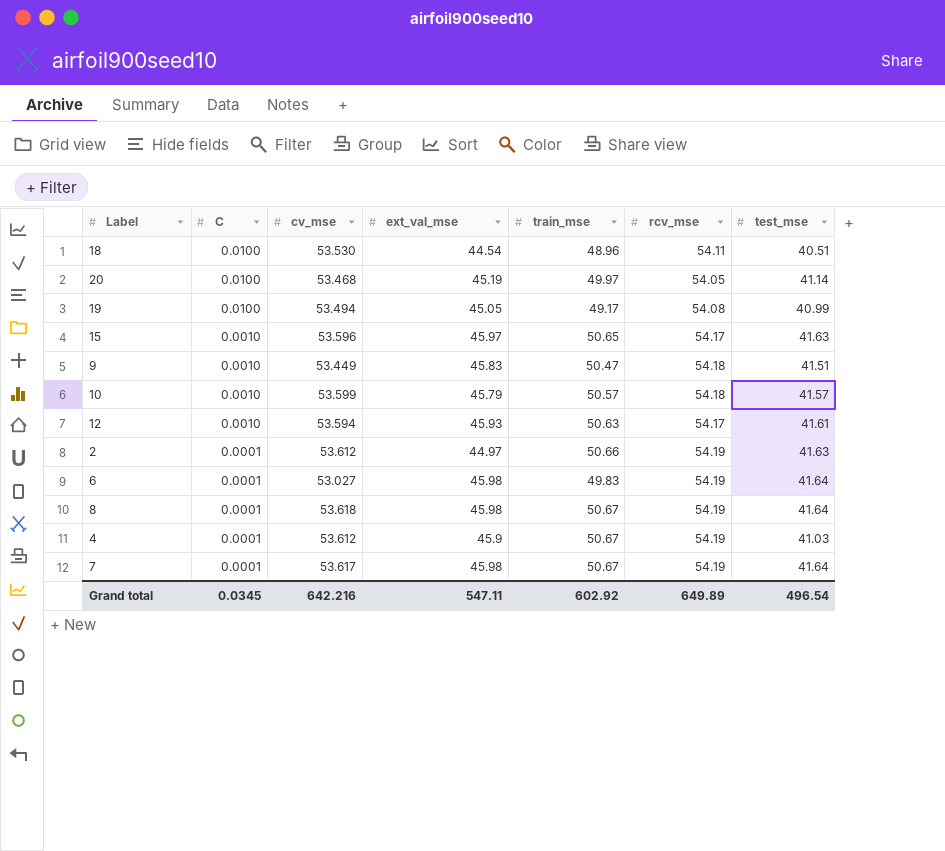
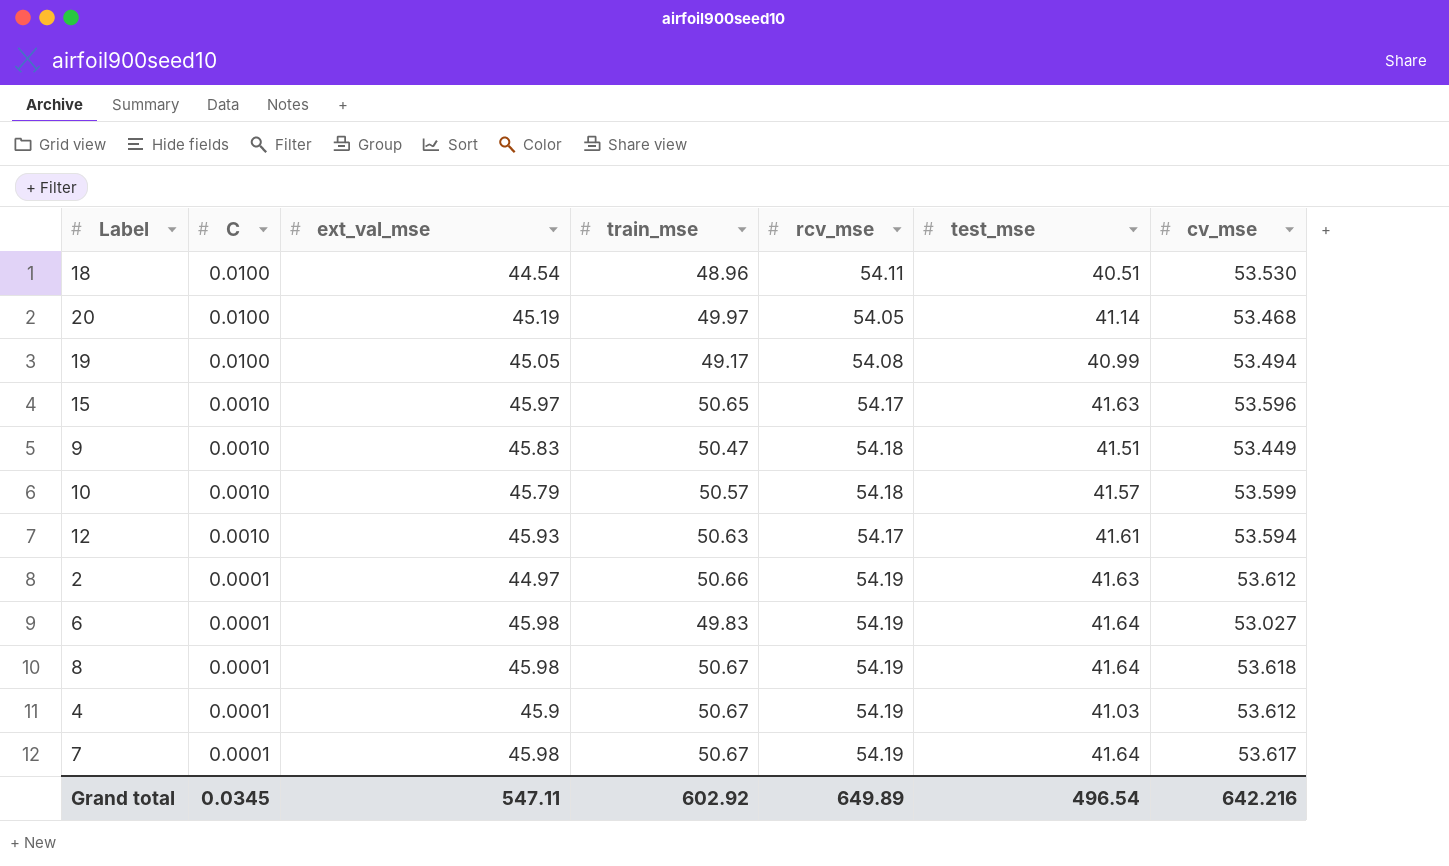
column cv_mse | position: 3 -> 7

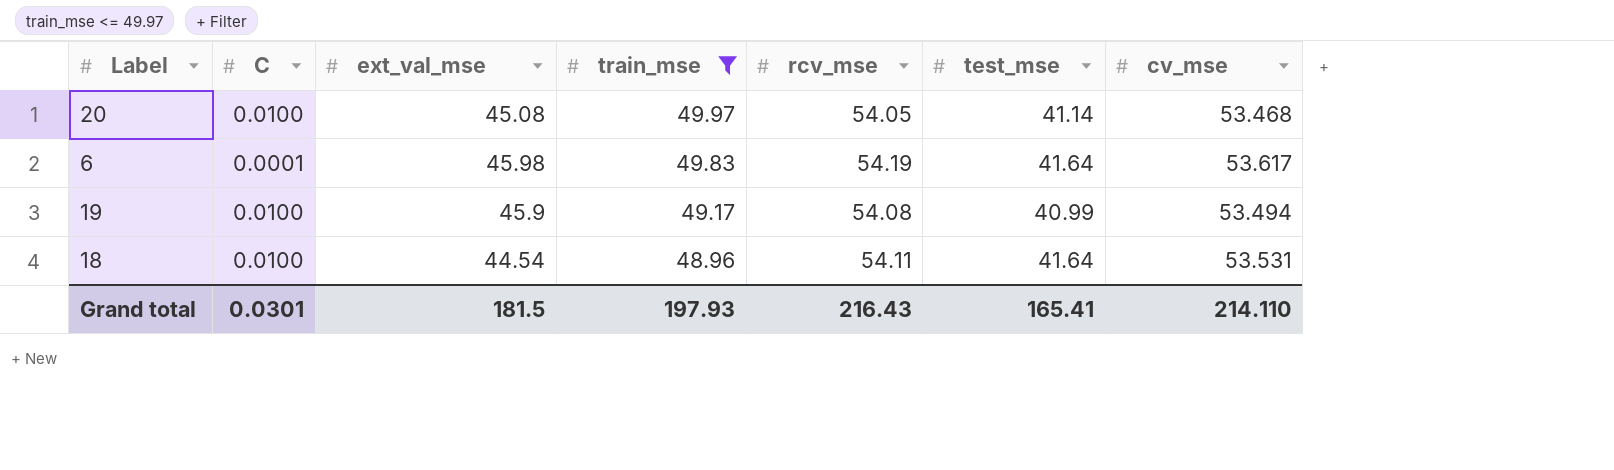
filter: none -> train_mse <= 49.97
row order: C descending -> train_mse descending
20 | ext_val_mse: 45.19 -> 45.08
6 | cv_mse: 53.027 -> 53.617
19 | ext_val_mse: 45.05 -> 45.9
18 | test_mse: 40.51 -> 41.64
18 | cv_mse: 53.530 -> 53.531
Grand total | C: 0.0345 -> 0.0301
Grand total | ext_val_mse: 547.11 -> 181.5
Grand total | train_mse: 602.92 -> 197.93
Grand total | rcv_mse: 649.89 -> 216.43
Grand total | test_mse: 496.54 -> 165.41
Grand total | cv_mse: 642.216 -> 214.110

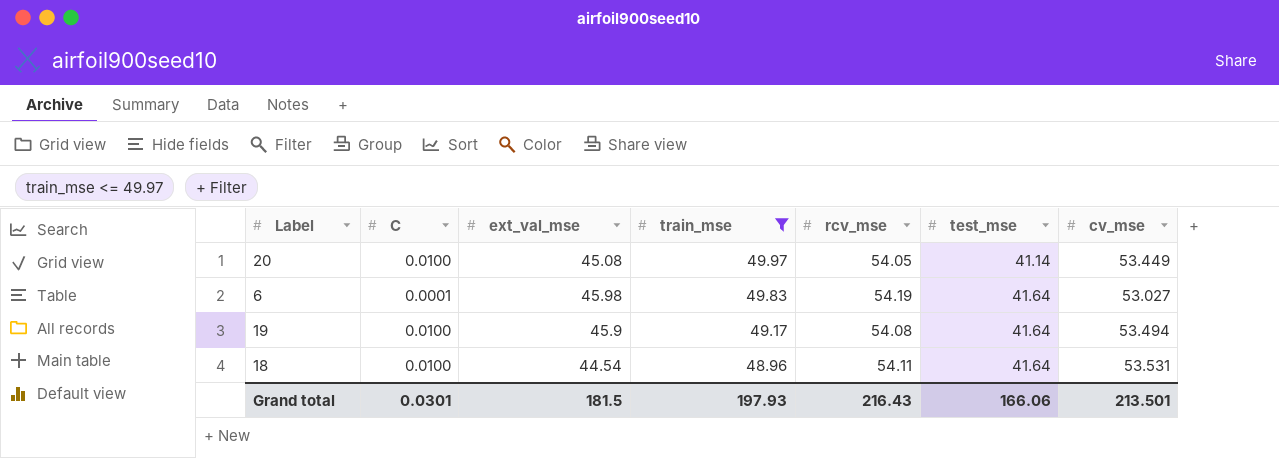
20 | cv_mse: 53.468 -> 53.449
6 | cv_mse: 53.617 -> 53.027
19 | test_mse: 40.99 -> 41.64
Grand total | test_mse: 165.41 -> 166.06
Grand total | cv_mse: 214.110 -> 213.501

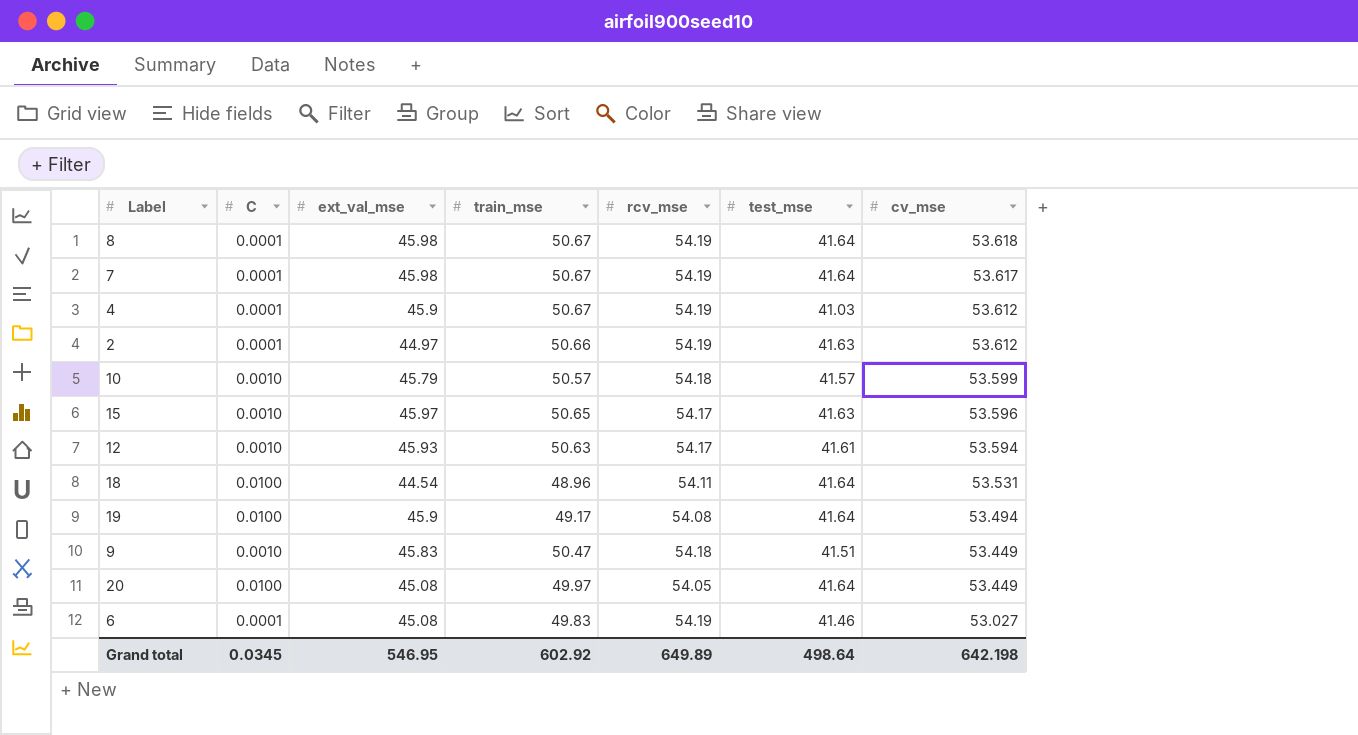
filter: train_mse <= 49.97 -> none
row order: train_mse descending -> cv_mse descending
20 | test_mse: 41.14 -> 41.64
6 | ext_val_mse: 45.98 -> 45.08
6 | test_mse: 41.64 -> 41.46
Grand total | C: 0.0301 -> 0.0345
Grand total | ext_val_mse: 181.5 -> 546.95
Grand total | train_mse: 197.93 -> 602.92
Grand total | rcv_mse: 216.43 -> 649.89
Grand total | test_mse: 166.06 -> 498.64
Grand total | cv_mse: 213.501 -> 642.198

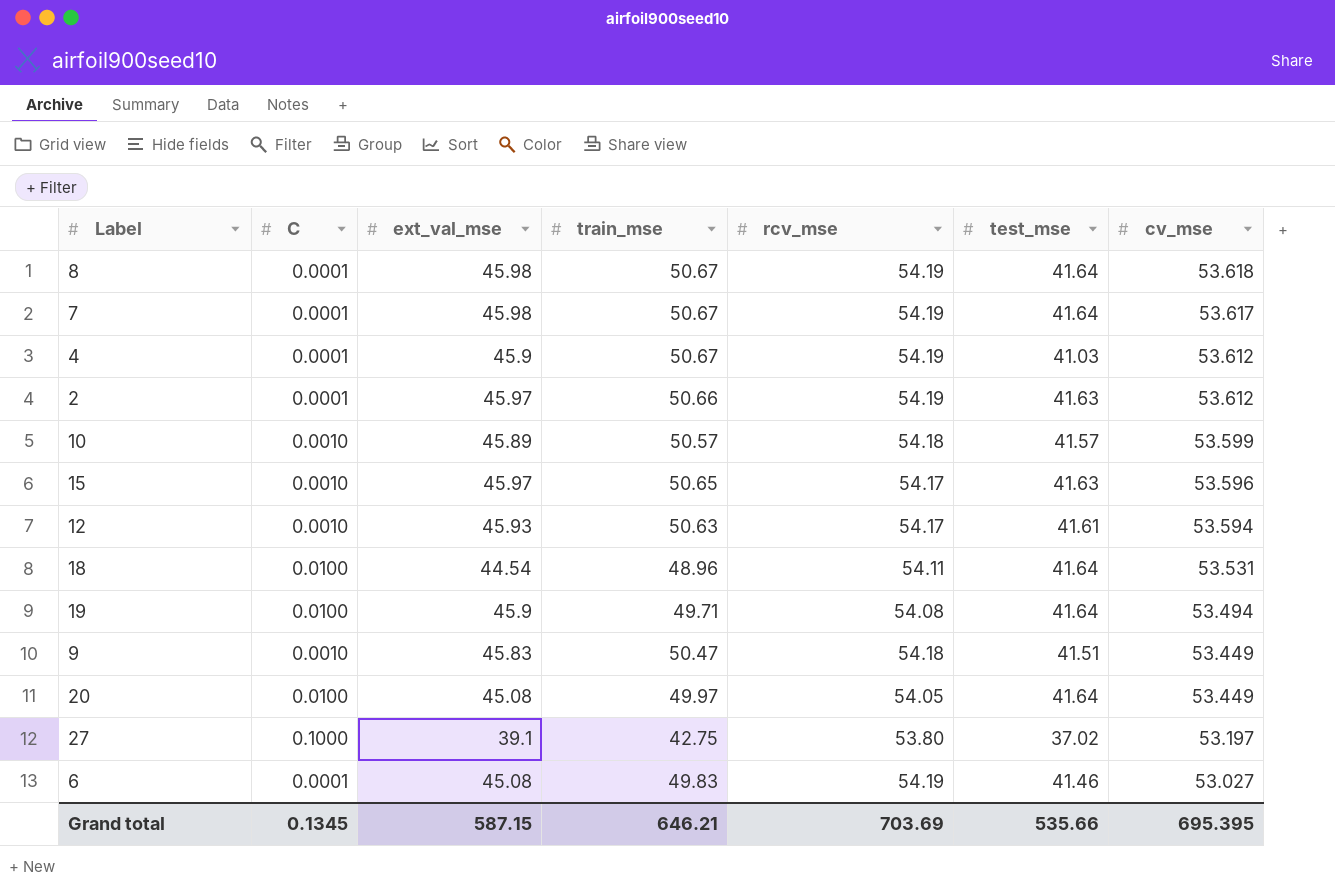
2 | ext_val_mse: 44.97 -> 45.97
10 | ext_val_mse: 45.79 -> 45.89
19 | train_mse: 49.17 -> 49.71
row 27: none -> 0.1000 | 39.1 | 42.75 | 53.80 | 37.02 | 53.197
Grand total | C: 0.0345 -> 0.1345
Grand total | ext_val_mse: 546.95 -> 587.15
Grand total | train_mse: 602.92 -> 646.21
Grand total | rcv_mse: 649.89 -> 703.69
Grand total | test_mse: 498.64 -> 535.66
Grand total | cv_mse: 642.198 -> 695.395

